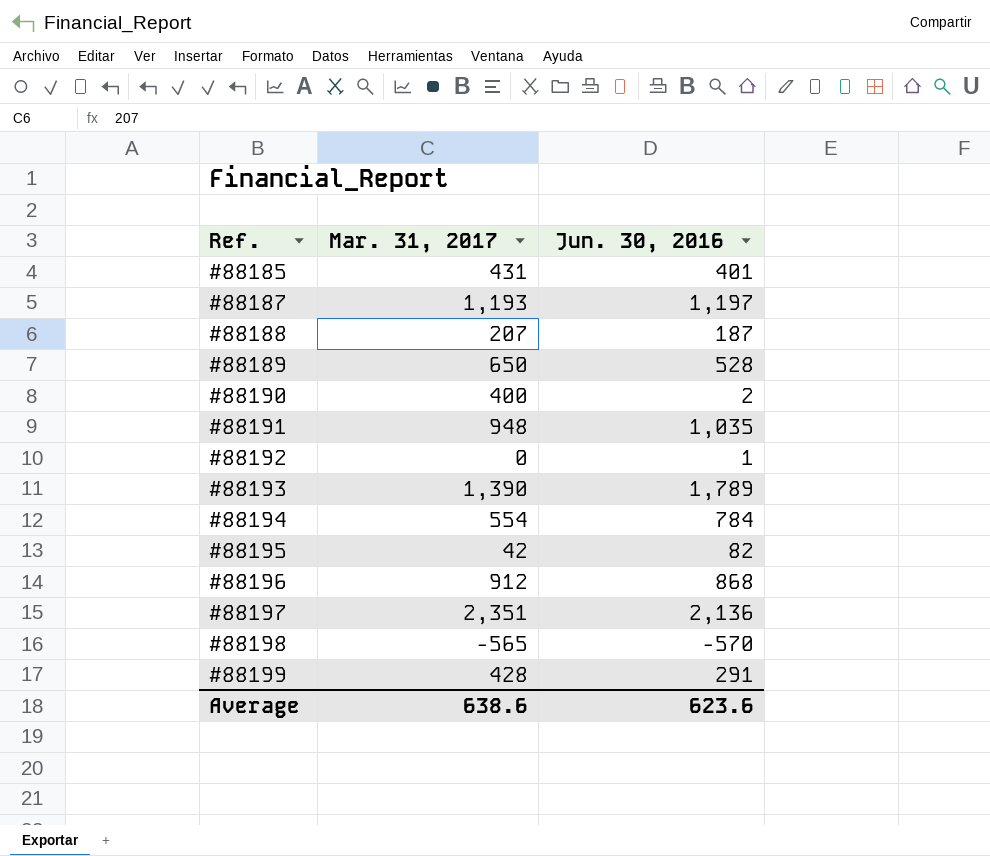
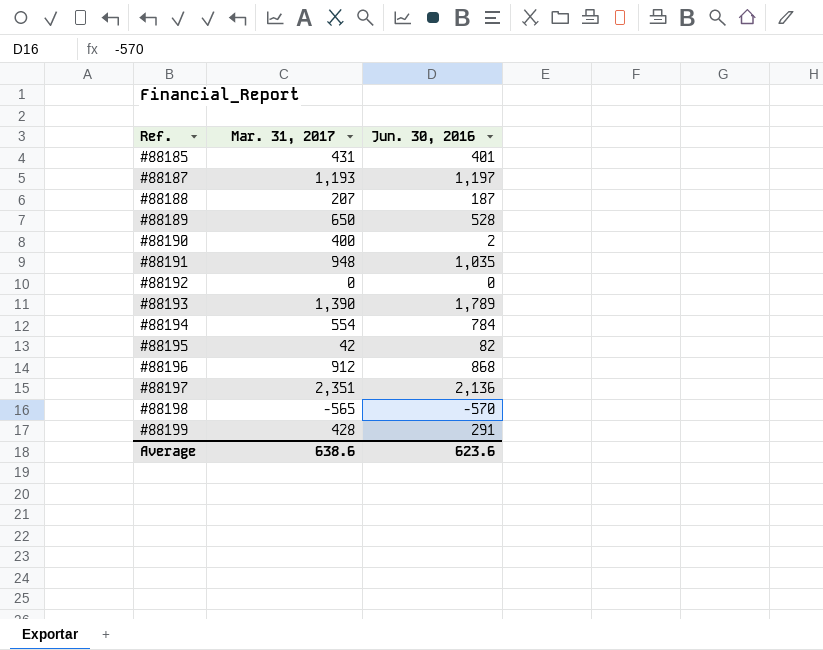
#88192 | Jun. 30, 2016: 1 -> 0

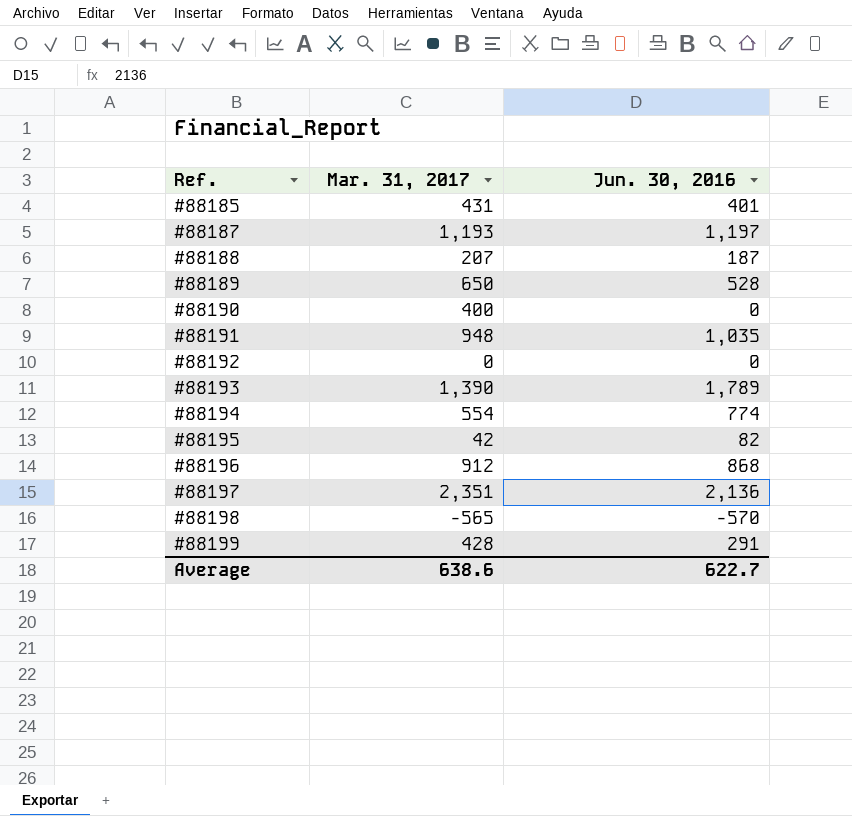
#88190 | Jun. 30, 2016: 2 -> 0
#88194 | Jun. 30, 2016: 784 -> 774
Average | Jun. 30, 2016: 623.6 -> 622.7

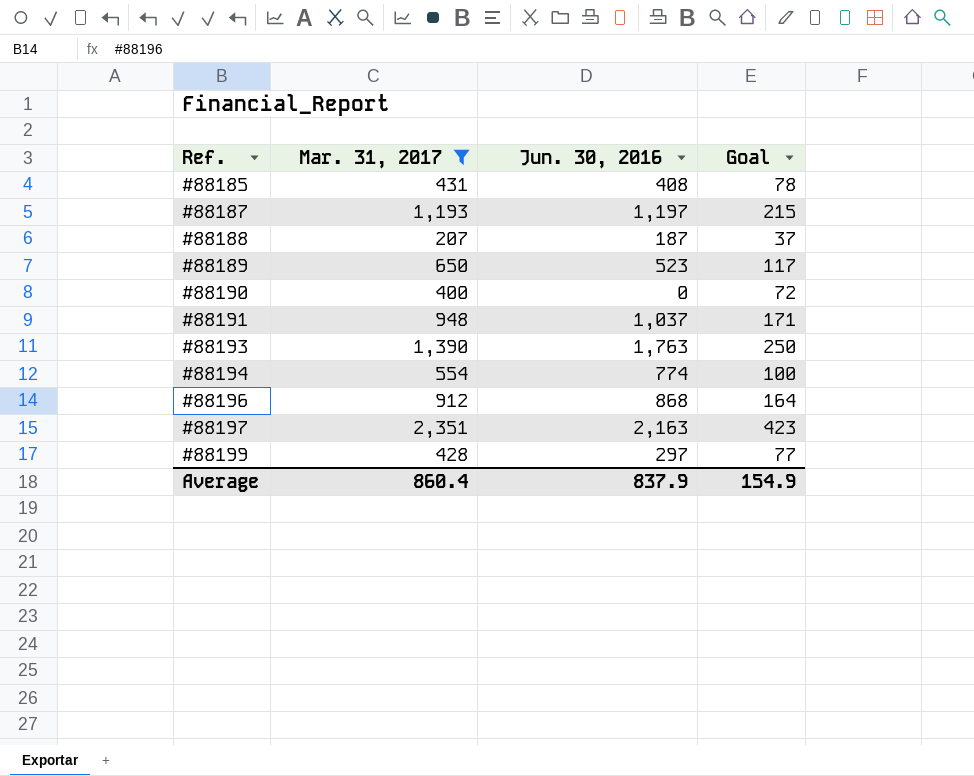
filter: none -> Mar. 31, 2017 >= 207
column Goal | formula: none -> [Mar. 31, 2017] * 0.18
#88185 | Jun. 30, 2016: 401 -> 408
#88189 | Jun. 30, 2016: 528 -> 523
#88191 | Jun. 30, 2016: 1,035 -> 1,037
#88193 | Jun. 30, 2016: 1,789 -> 1,763
#88197 | Jun. 30, 2016: 2,136 -> 2,163
#88199 | Jun. 30, 2016: 291 -> 297
Average | Mar. 31, 2017: 638.6 -> 860.4
Average | Jun. 30, 2016: 622.7 -> 837.9

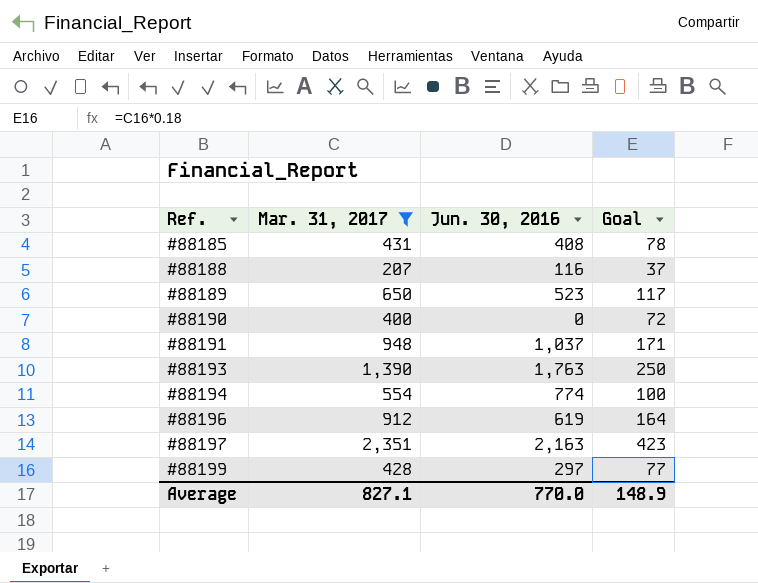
row #88187: 1,193 | 1,197 | 215 -> none
#88188 | Jun. 30, 2016: 187 -> 116
#88196 | Jun. 30, 2016: 868 -> 619
Average | Mar. 31, 2017: 860.4 -> 827.1
Average | Jun. 30, 2016: 837.9 -> 770.0
Average | Goal: 154.9 -> 148.9

